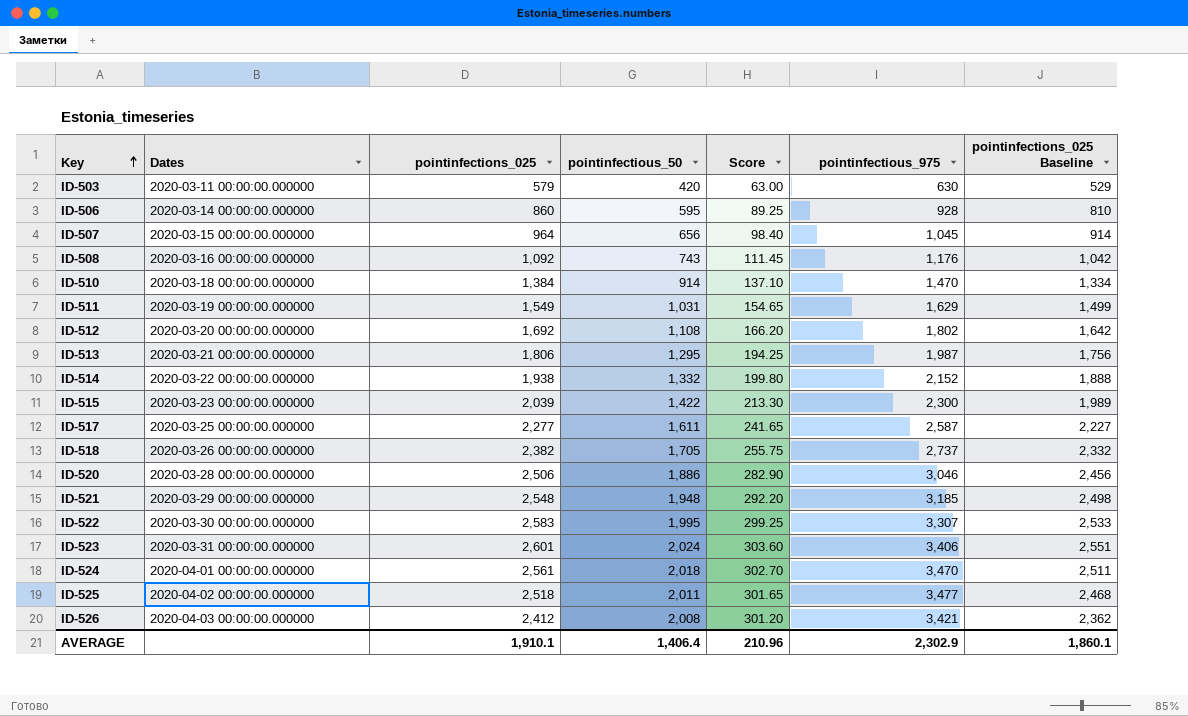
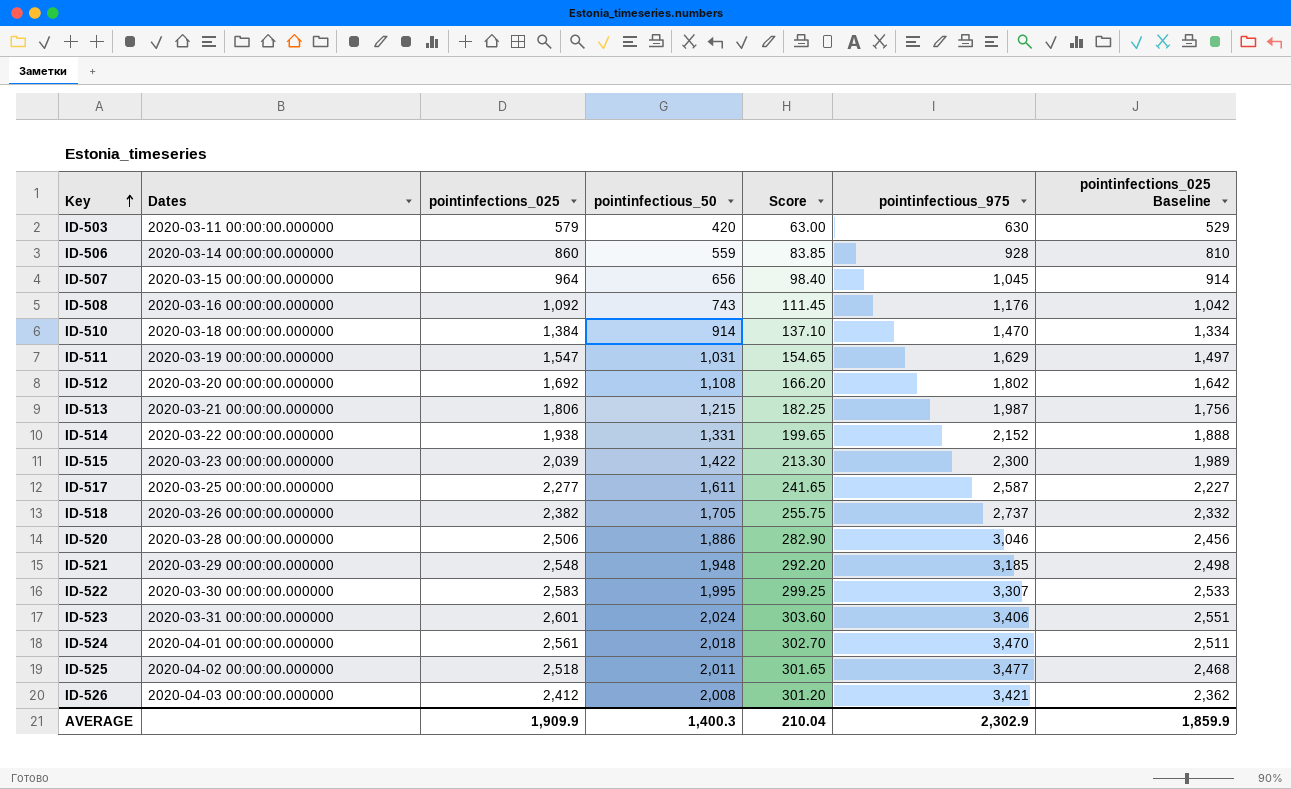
ID-506 | pointinfectious_50: 595 -> 559
ID-506 | Score: 89.25 -> 83.85
ID-511 | pointinfections_025: 1,549 -> 1,547
ID-511 | pointinfections_025 Baseline: 1,499 -> 1,497
ID-513 | pointinfectious_50: 1,295 -> 1,215
ID-513 | Score: 194.25 -> 182.25
ID-514 | pointinfectious_50: 1,332 -> 1,331
ID-514 | Score: 199.80 -> 199.65
AVERAGE | pointinfections_025: 1,910.1 -> 1,909.9
AVERAGE | pointinfectious_50: 1,406.4 -> 1,400.3
AVERAGE | Score: 210.96 -> 210.04
AVERAGE | pointinfections_025 Baseline: 1,860.1 -> 1,859.9

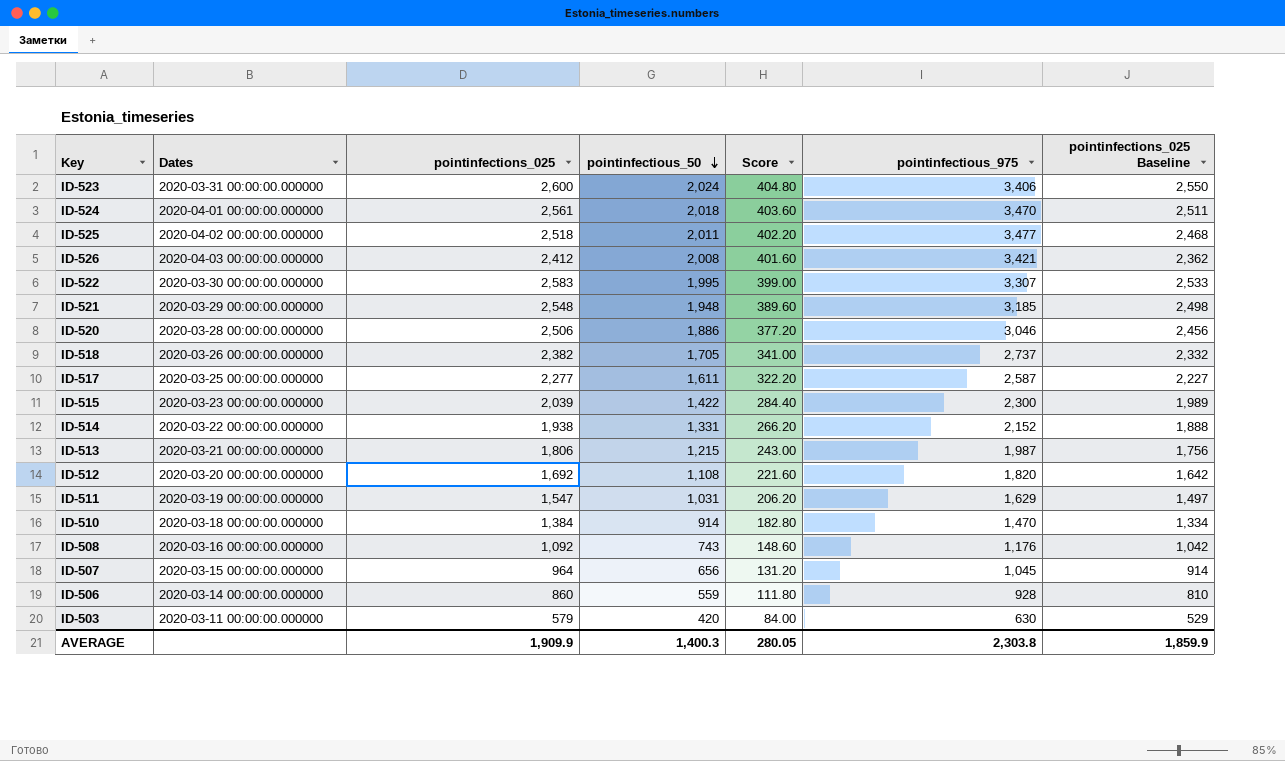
row order: Key ascending -> pointinfectious_50 descending
column Score | formula: [pointinfectious_50] * 0.15 -> [pointinfectious_50] * 0.2
ID-523 | pointinfections_025: 2,601 -> 2,600
ID-523 | pointinfections_025 Baseline: 2,551 -> 2,550
ID-512 | pointinfectious_975: 1,802 -> 1,820
AVERAGE | Score: 210.04 -> 280.05
AVERAGE | pointinfectious_975: 2,302.9 -> 2,303.8

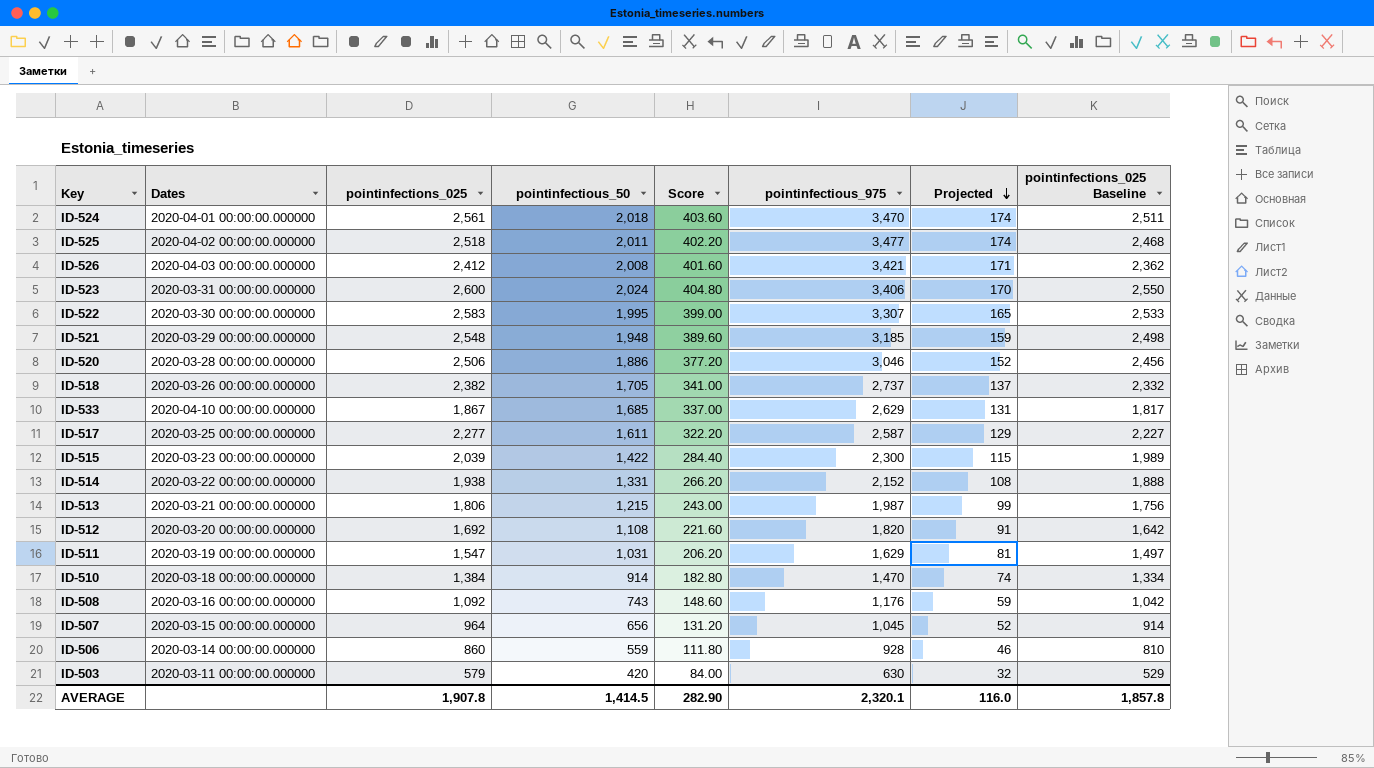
row order: pointinfectious_50 descending -> Projected descending
column Projected | formula: none -> [pointinfectious_975] * 0.05
row ID-533: none -> 2020-04-10 00:00:00.000000 | 1,867 | 1,685 | 337.00 | 2,629 | 131 | 1,817
AVERAGE | pointinfections_025: 1,909.9 -> 1,907.8
AVERAGE | pointinfectious_50: 1,400.3 -> 1,414.5
AVERAGE | Score: 280.05 -> 282.90
AVERAGE | pointinfectious_975: 2,303.8 -> 2,320.1
AVERAGE | pointinfections_025 Baseline: 1,859.9 -> 1,857.8

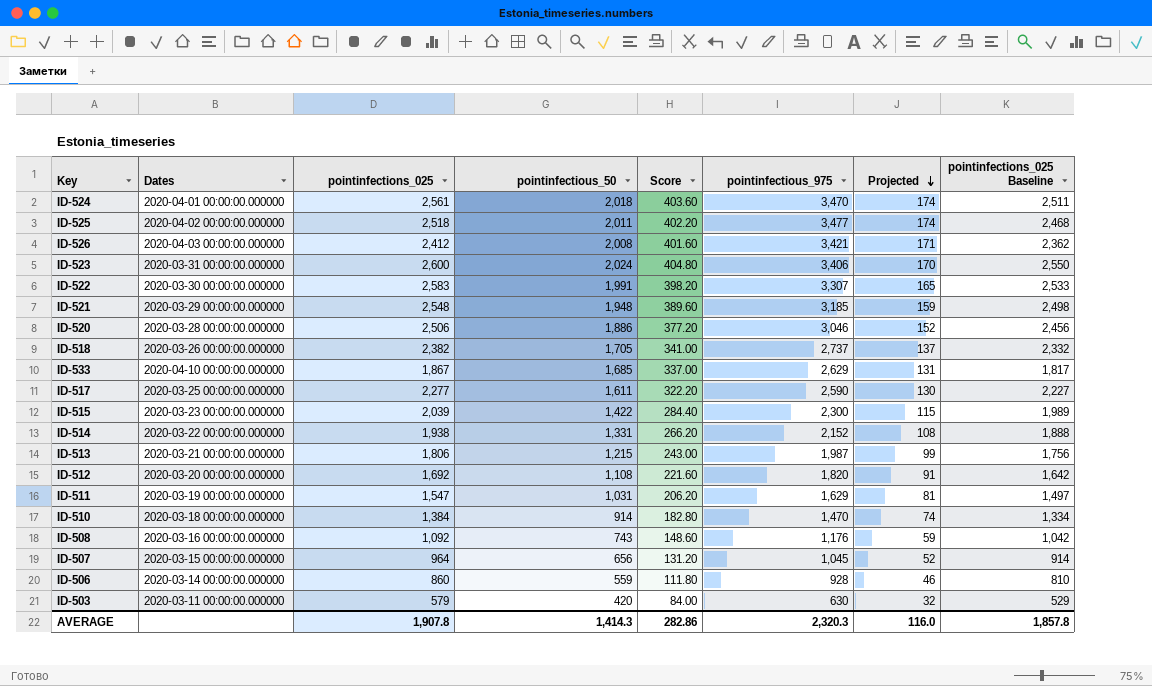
ID-522 | pointinfectious_50: 1,995 -> 1,991
ID-522 | Score: 399.00 -> 398.20
ID-517 | pointinfectious_975: 2,587 -> 2,590
ID-517 | Projected: 129 -> 130
AVERAGE | pointinfectious_50: 1,414.5 -> 1,414.3
AVERAGE | Score: 282.90 -> 282.86
AVERAGE | pointinfectious_975: 2,320.1 -> 2,320.3

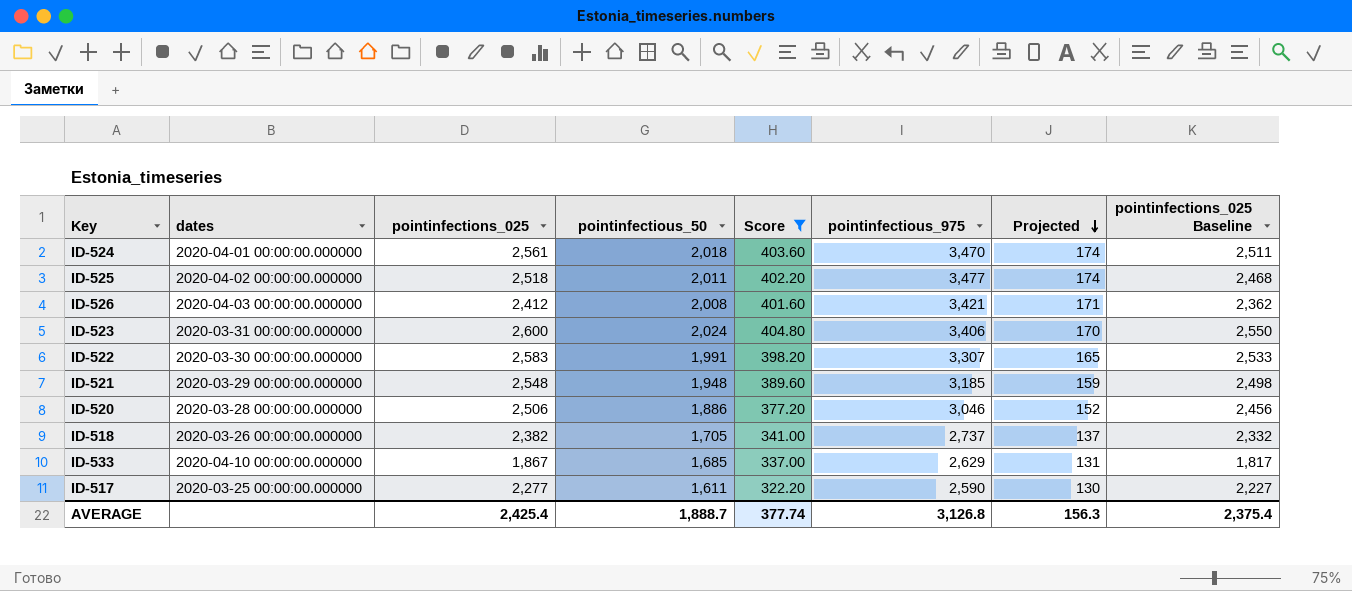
filter: none -> Score >= 322.20
column name: Dates -> dates
AVERAGE | pointinfections_025: 1,907.8 -> 2,425.4
AVERAGE | pointinfectious_50: 1,414.3 -> 1,888.7
AVERAGE | Score: 282.86 -> 377.74
AVERAGE | pointinfectious_975: 2,320.3 -> 3,126.8
AVERAGE | Projected: 116.0 -> 156.3
AVERAGE | pointinfections_025 Baseline: 1,857.8 -> 2,375.4

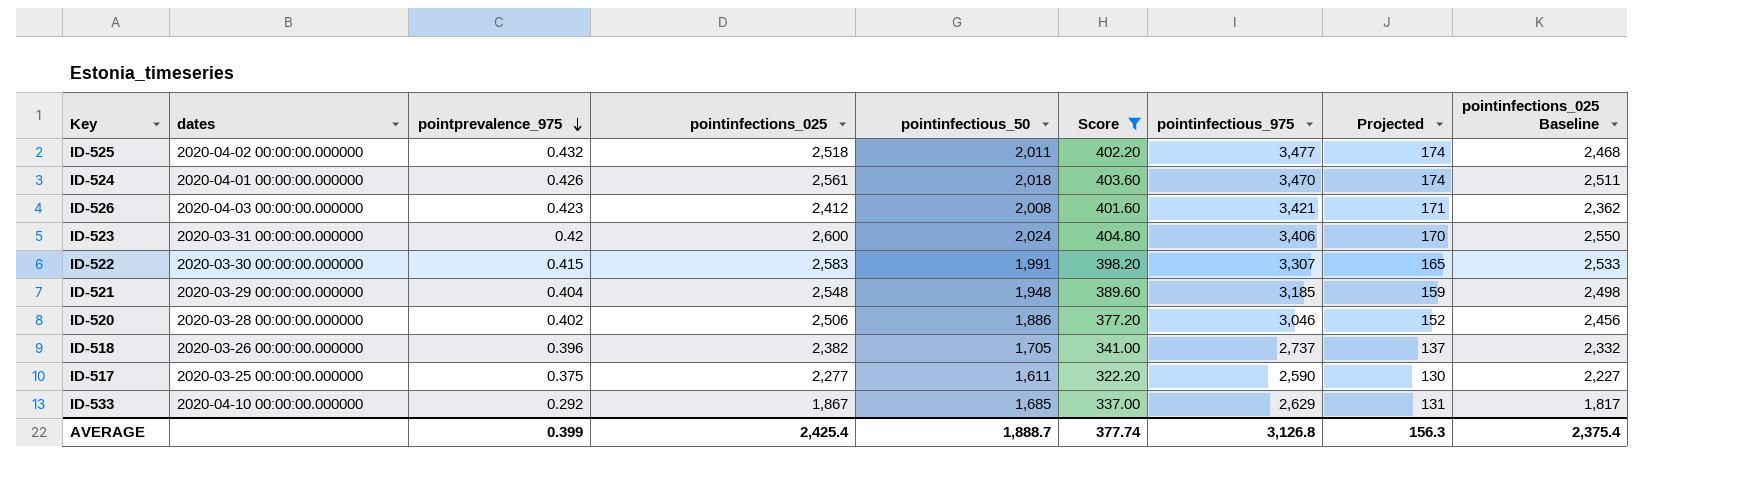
row order: Projected descending -> pointprevalence_975 descending
column pointprevalence_975 | position: none -> 3

